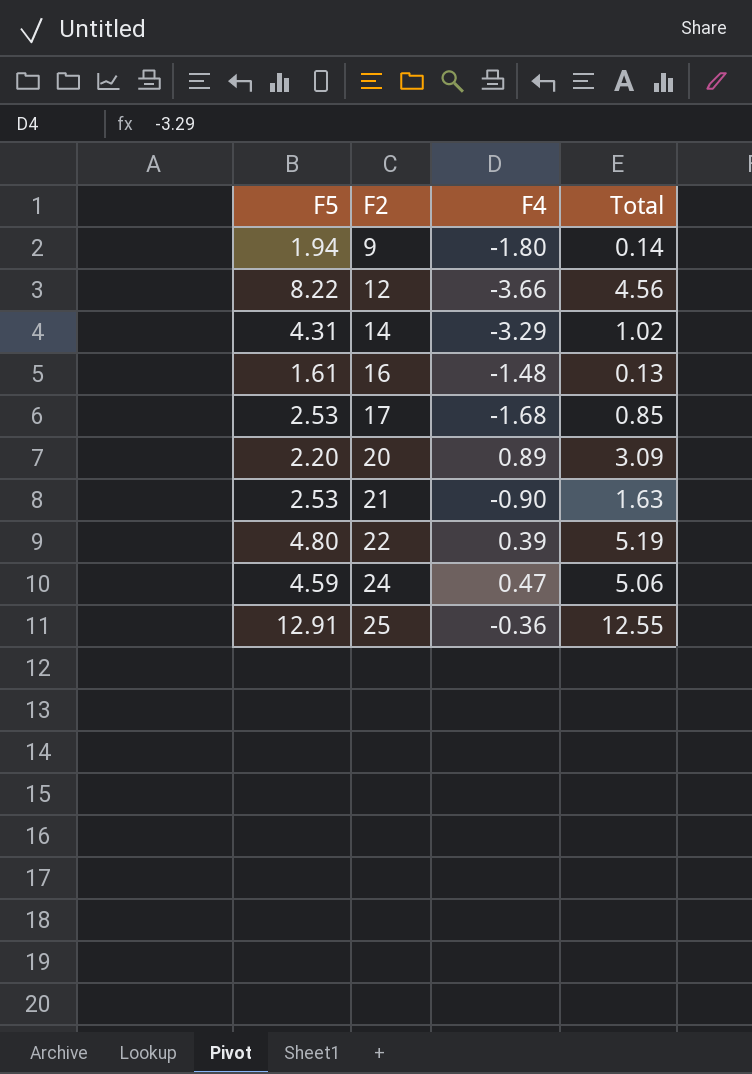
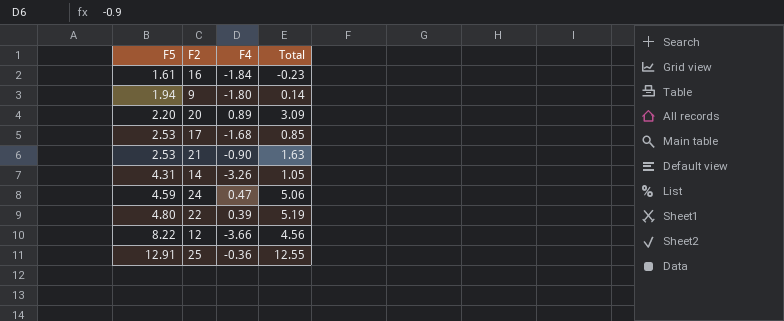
row order: F2 ascending -> F5 ascending
16 | F4: -1.48 -> -1.84
16 | Total: 0.13 -> -0.23
14 | F4: -3.29 -> -3.26
14 | Total: 1.02 -> 1.05

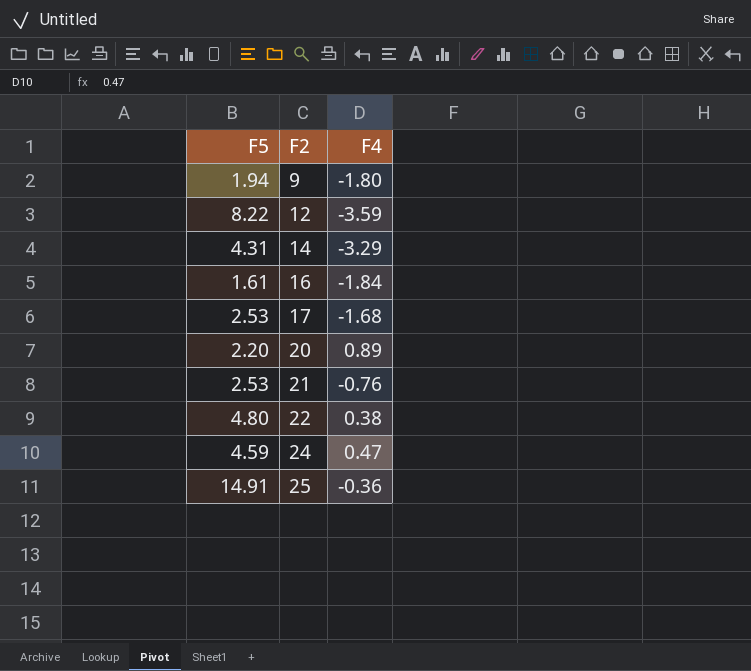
row order: F5 ascending -> F2 ascending
column Total | formula: [F5] + [F4] -> none
12 | F4: -3.66 -> -3.59
14 | F4: -3.26 -> -3.29
21 | F4: -0.90 -> -0.76
22 | F4: 0.39 -> 0.38
25 | F5: 12.91 -> 14.91

